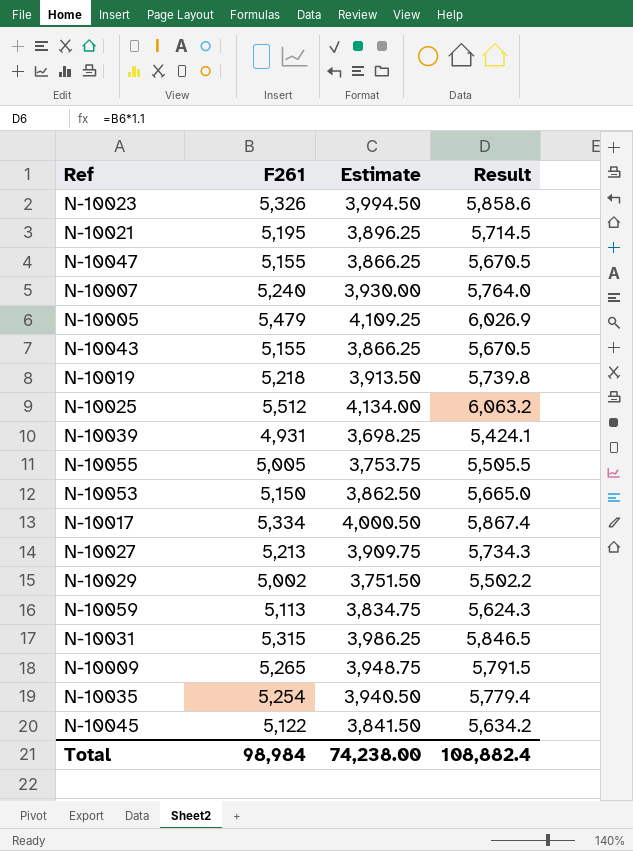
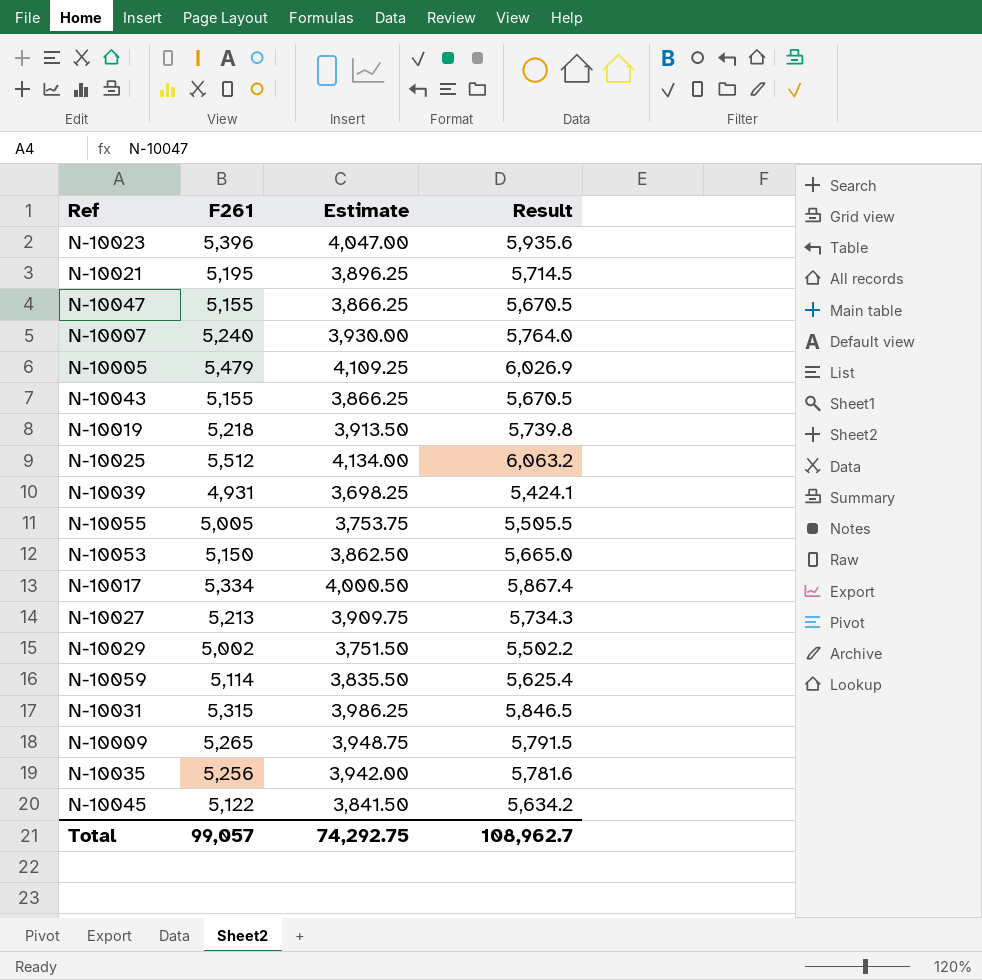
N-10023 | F261: 5,326 -> 5,396
N-10023 | Estimate: 3,994.50 -> 4,047.00
N-10023 | Result: 5,858.6 -> 5,935.6
N-10059 | F261: 5,113 -> 5,114
N-10059 | Estimate: 3,834.75 -> 3,835.50
N-10059 | Result: 5,624.3 -> 5,625.4
N-10035 | F261: 5,254 -> 5,256
N-10035 | Estimate: 3,940.50 -> 3,942.00
N-10035 | Result: 5,779.4 -> 5,781.6
Total | F261: 98,984 -> 99,057
Total | Estimate: 74,238.00 -> 74,292.75
Total | Result: 108,882.4 -> 108,962.7

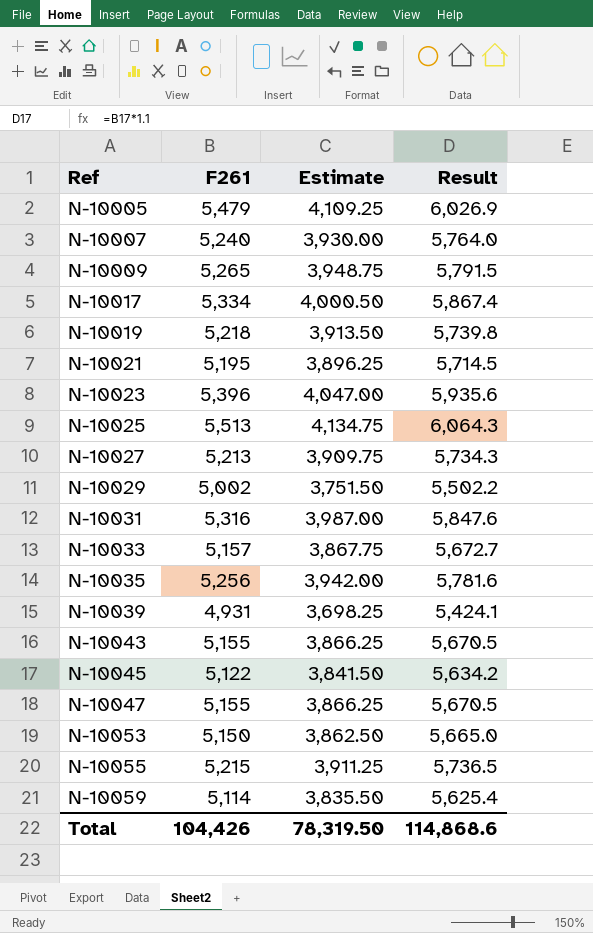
row order: none -> Ref ascending
N-10025 | F261: 5,512 -> 5,513
N-10025 | Estimate: 4,134.00 -> 4,134.75
N-10025 | Result: 6,063.2 -> 6,064.3
N-10031 | F261: 5,315 -> 5,316
N-10031 | Estimate: 3,986.25 -> 3,987.00
N-10031 | Result: 5,846.5 -> 5,847.6
row N-10033: none -> 5,157 | 3,867.75 | 5,672.7
N-10055 | F261: 5,005 -> 5,215
N-10055 | Estimate: 3,753.75 -> 3,911.25
N-10055 | Result: 5,505.5 -> 5,736.5
Total | F261: 99,057 -> 104,426
Total | Estimate: 74,292.75 -> 78,319.50
Total | Result: 108,962.7 -> 114,868.6

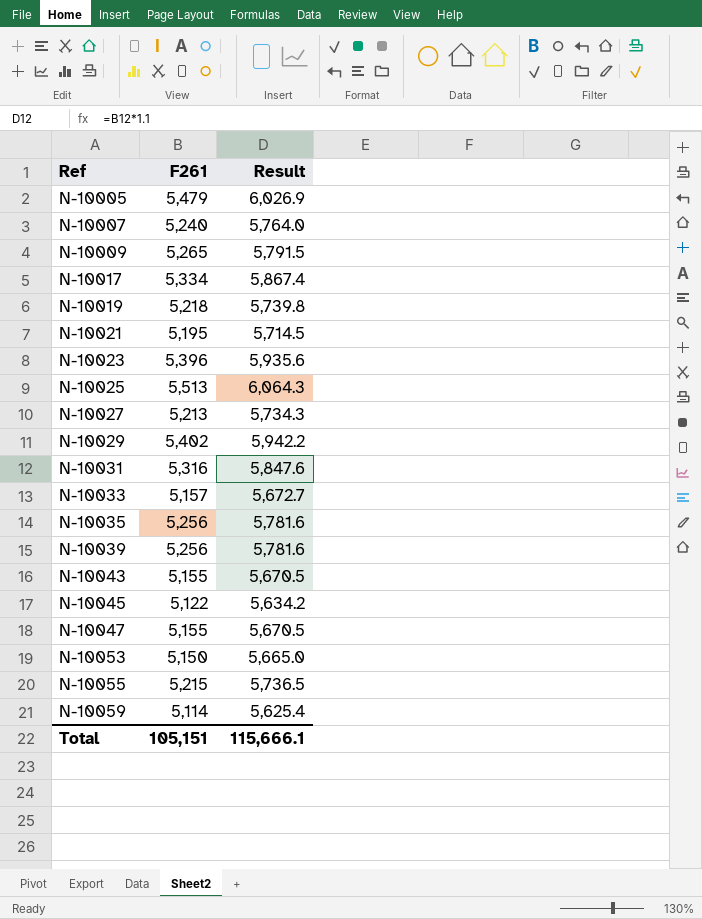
column Estimate | formula: [F261] * 0.75 -> none
N-10029 | F261: 5,002 -> 5,402
N-10029 | Result: 5,502.2 -> 5,942.2
N-10039 | F261: 4,931 -> 5,256
N-10039 | Result: 5,424.1 -> 5,781.6
Total | F261: 104,426 -> 105,151
Total | Result: 114,868.6 -> 115,666.1

